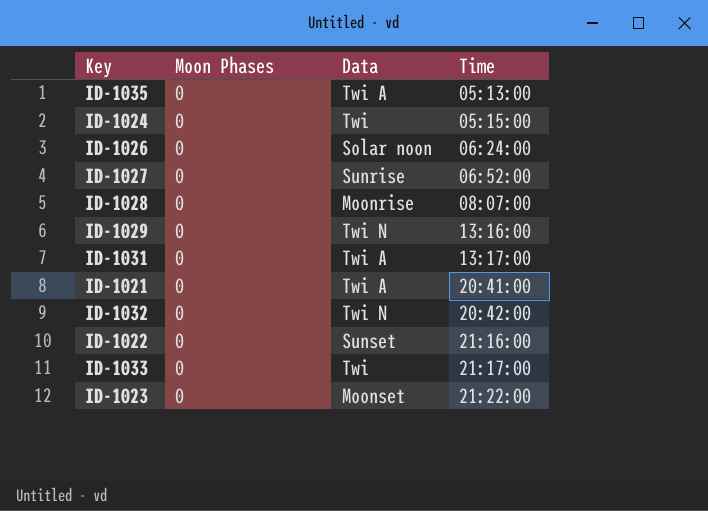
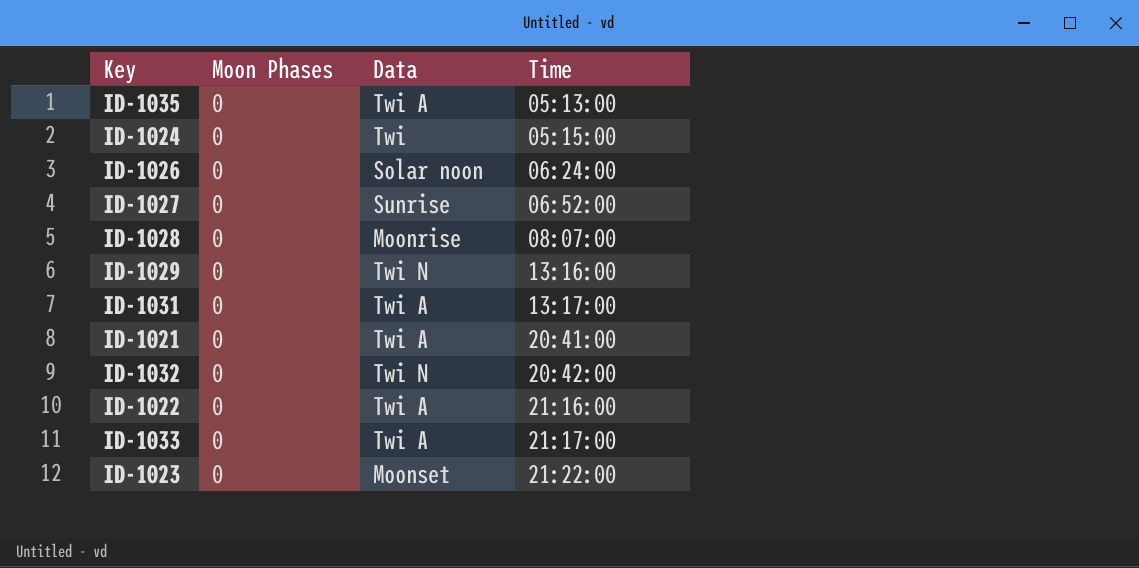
ID-1022 | Data: Sunset -> Twi A
ID-1033 | Data: Twi -> Twi A

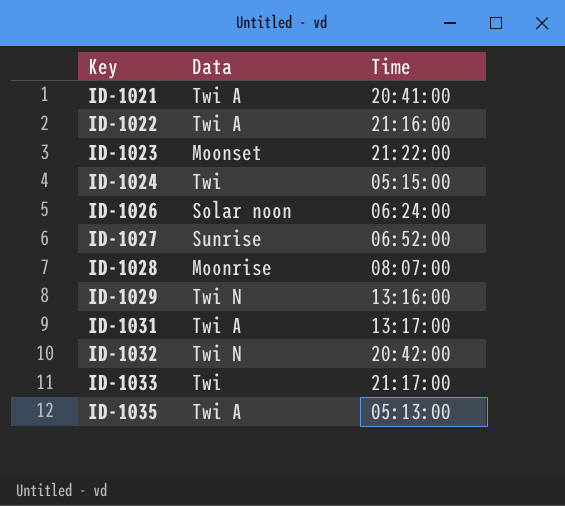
row order: Time ascending -> Key ascending
column Moon Phases | position: 2 -> none
ID-1033 | Data: Twi A -> Twi

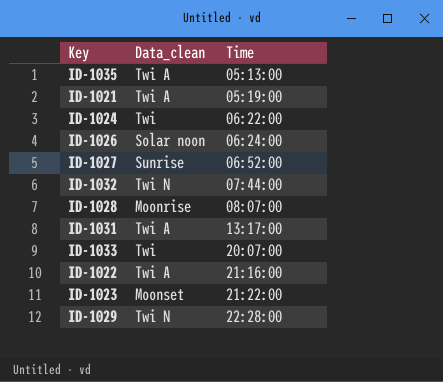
row order: Key ascending -> Time ascending
column name: Data -> Data_clean
ID-1021 | Time: 20:41:00 -> 05:19:00
ID-1024 | Time: 05:15:00 -> 06:22:00
ID-1032 | Time: 20:42:00 -> 07:44:00
ID-1033 | Time: 21:17:00 -> 20:07:00
ID-1029 | Time: 13:16:00 -> 22:28:00

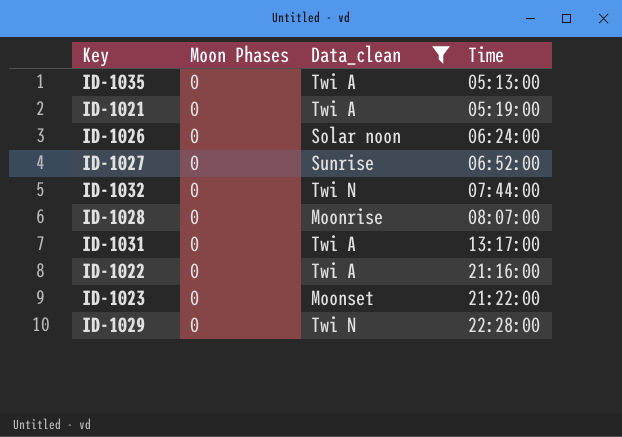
filter: none -> Data_clean != Twi
column Moon Phases | position: none -> 2

